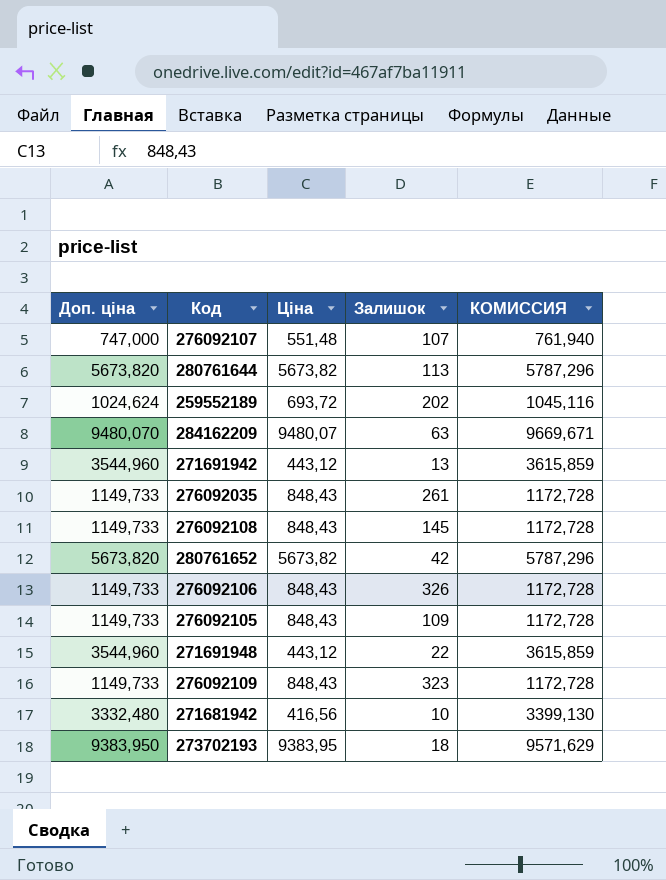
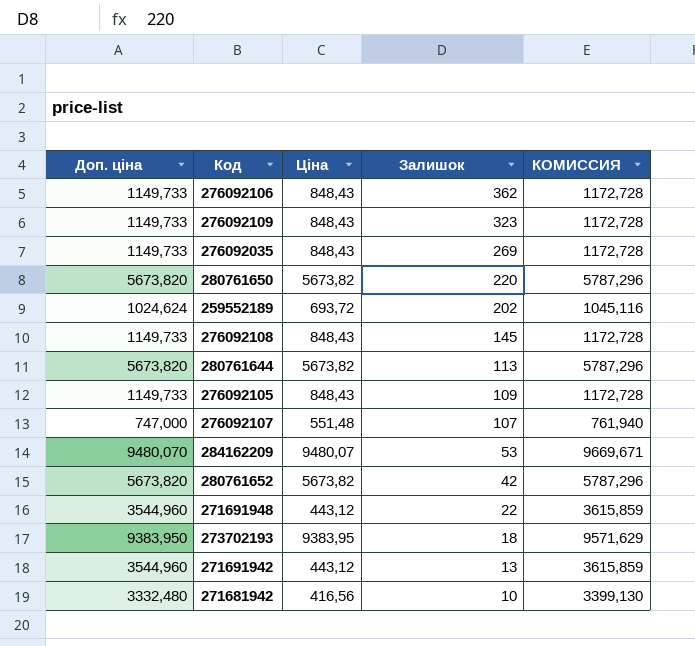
row order: none -> Залишок descending
276092106 | Залишок: 326 -> 362
276092035 | Залишок: 261 -> 269
row 280761650: none -> 5673,820 | 5673,82 | 220 | 5787,296
284162209 | Залишок: 63 -> 53

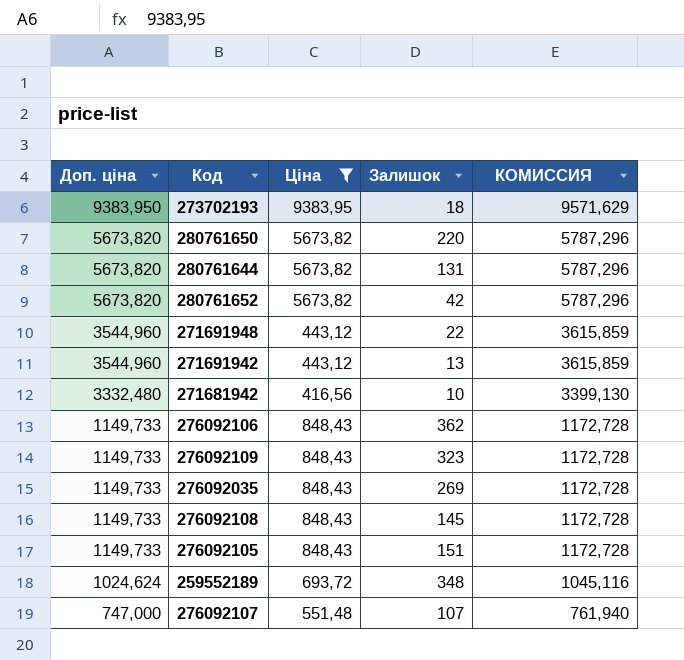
filter: none -> Ціна != 9480,07
row order: Залишок descending -> Доп. ціна descending
280761644 | Залишок: 113 -> 131
276092105 | Залишок: 109 -> 151
259552189 | Залишок: 202 -> 348

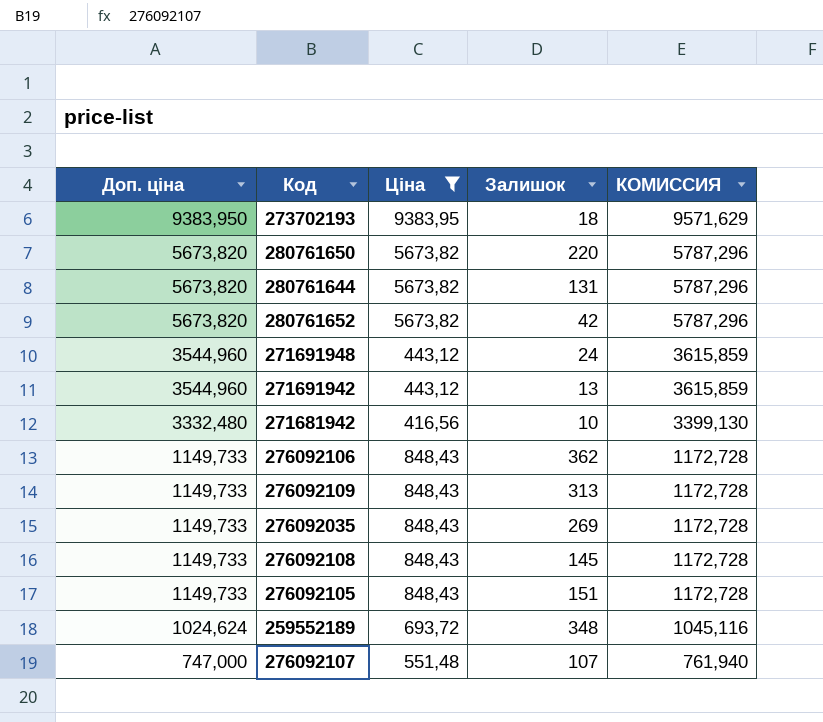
271691948 | Залишок: 22 -> 24
276092109 | Залишок: 323 -> 313

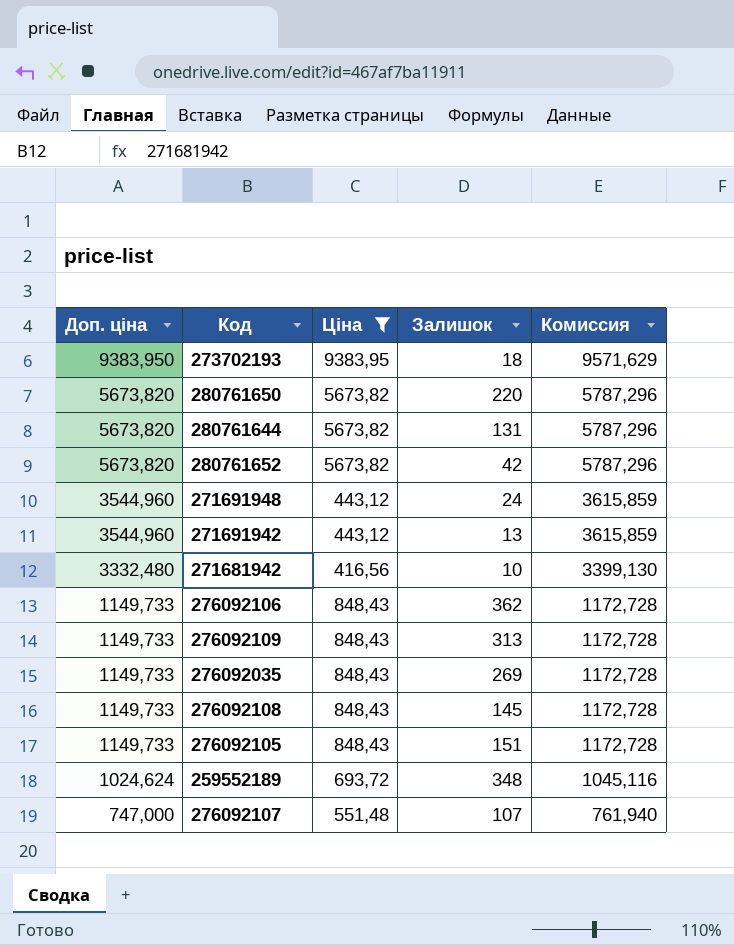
column name: КОМИССИЯ -> Комиссия

